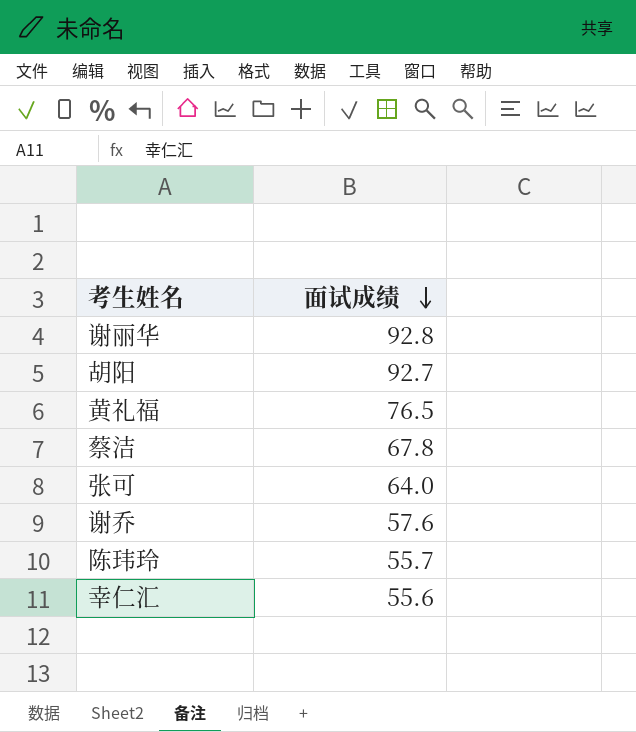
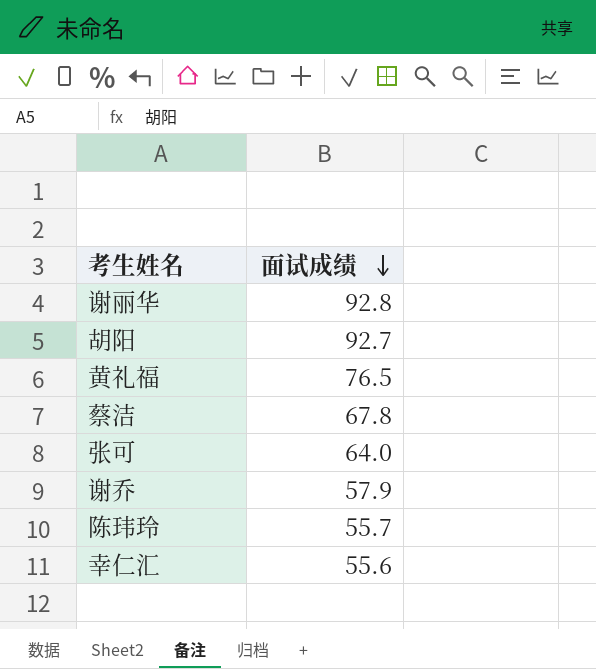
谢乔 | 面试成绩: 57.6 -> 57.9

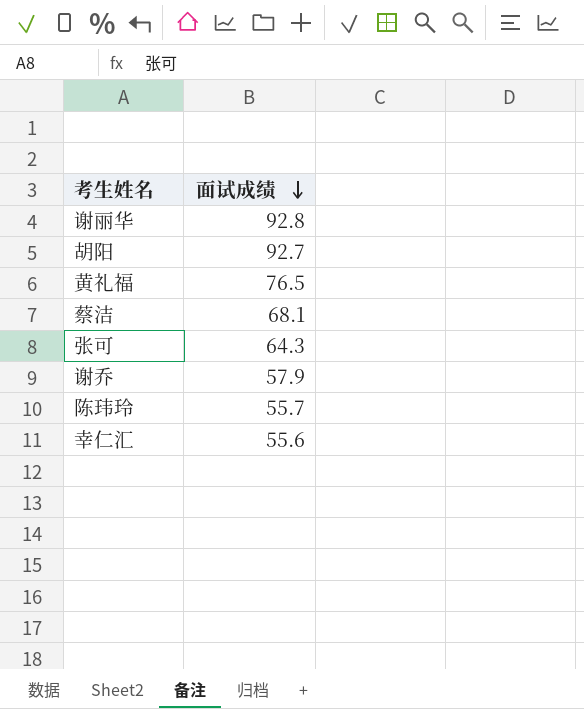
蔡洁 | 面试成绩: 67.8 -> 68.1
张可 | 面试成绩: 64.0 -> 64.3

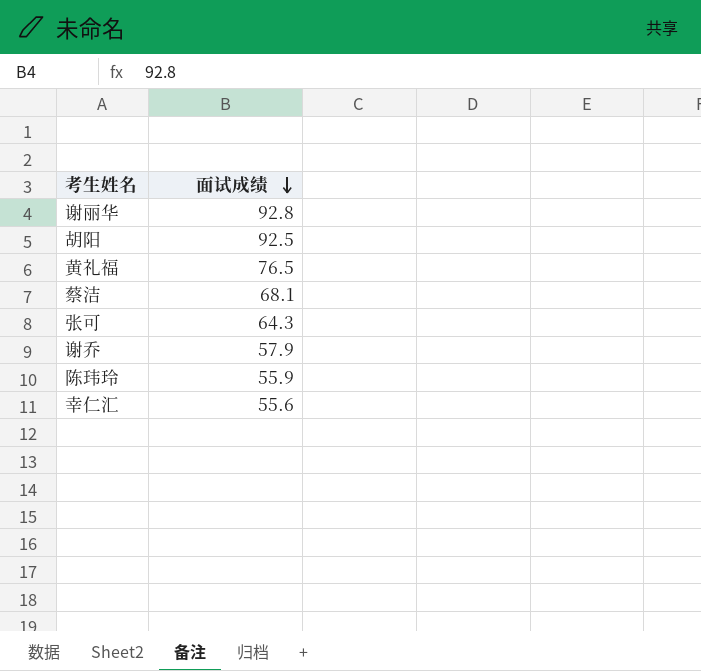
胡阳 | 面试成绩: 92.7 -> 92.5
陈玮玲 | 面试成绩: 55.7 -> 55.9

